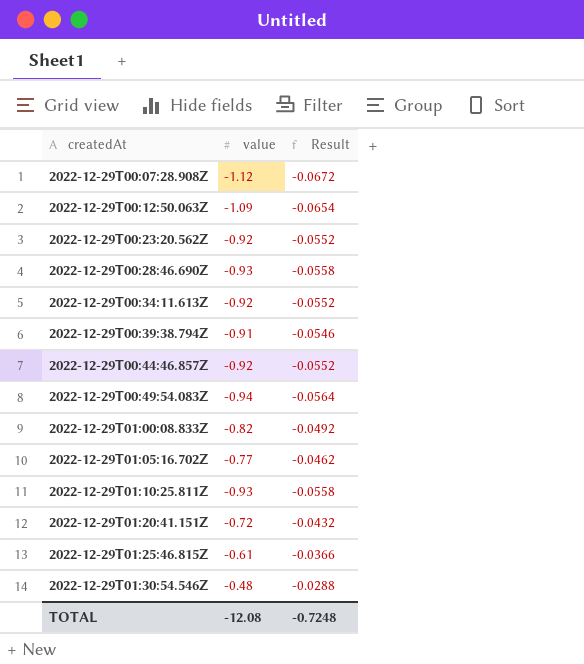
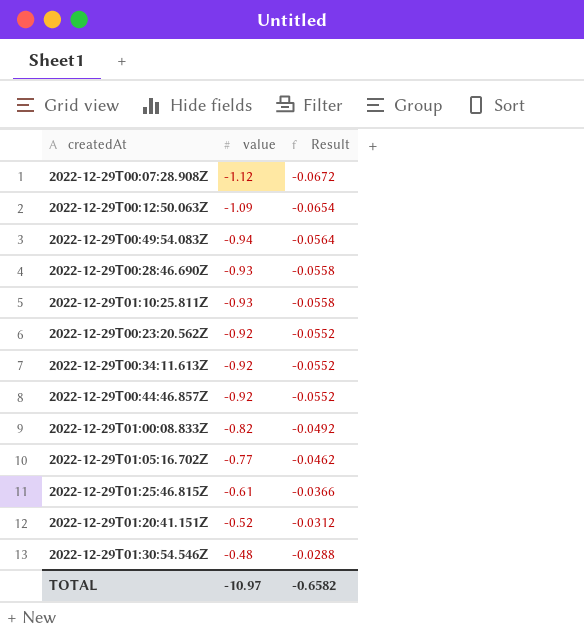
row order: createdAt ascending -> value ascending
row 2022-12-29T00:39:38.794Z: -0.91 | -0.0546 -> none
2022-12-29T01:20:41.151Z | value: -0.72 -> -0.52
2022-12-29T01:20:41.151Z | Result: -0.0432 -> -0.0312
TOTAL | value: -12.08 -> -10.97
TOTAL | Result: -0.7248 -> -0.6582

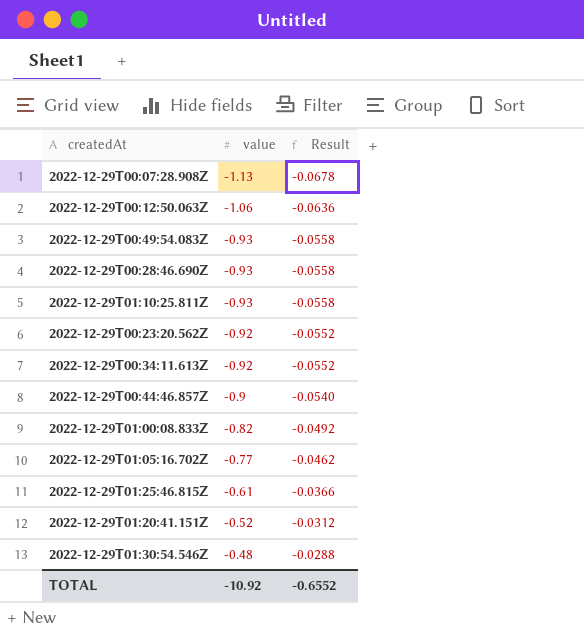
2022-12-29T00:07:28.908Z | value: -1.12 -> -1.13
2022-12-29T00:07:28.908Z | Result: -0.0672 -> -0.0678
2022-12-29T00:12:50.063Z | value: -1.09 -> -1.06
2022-12-29T00:12:50.063Z | Result: -0.0654 -> -0.0636
2022-12-29T00:49:54.083Z | value: -0.94 -> -0.93
2022-12-29T00:49:54.083Z | Result: -0.0564 -> -0.0558
2022-12-29T00:44:46.857Z | value: -0.92 -> -0.9
2022-12-29T00:44:46.857Z | Result: -0.0552 -> -0.0540
TOTAL | value: -10.97 -> -10.92
TOTAL | Result: -0.6582 -> -0.6552

